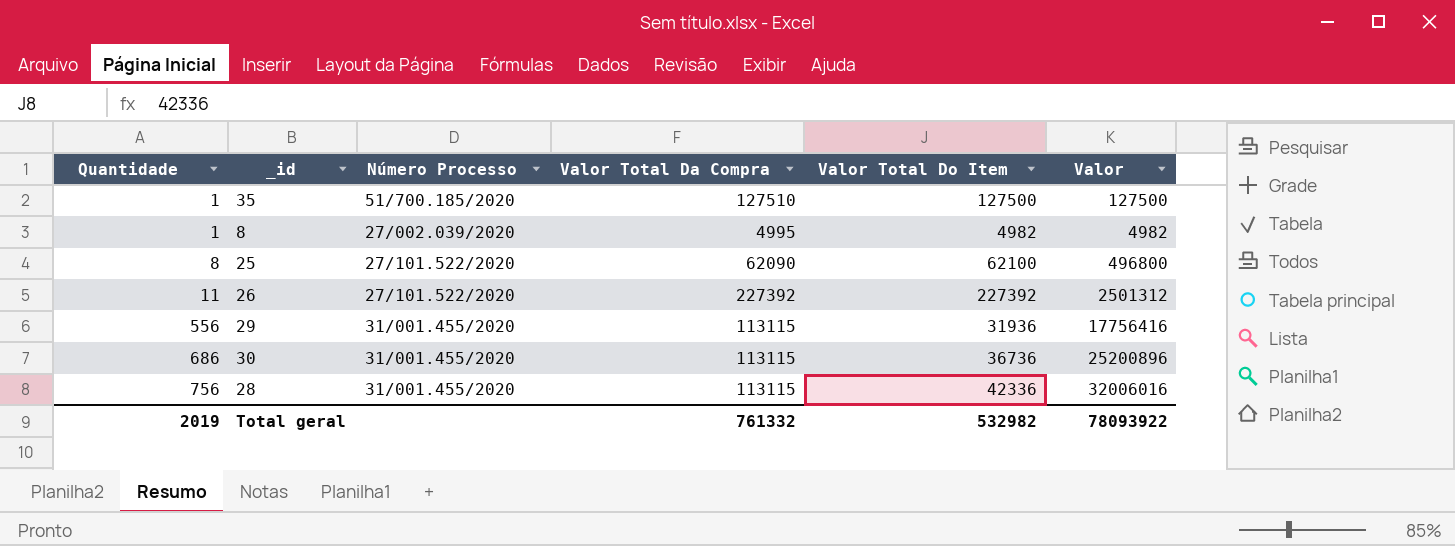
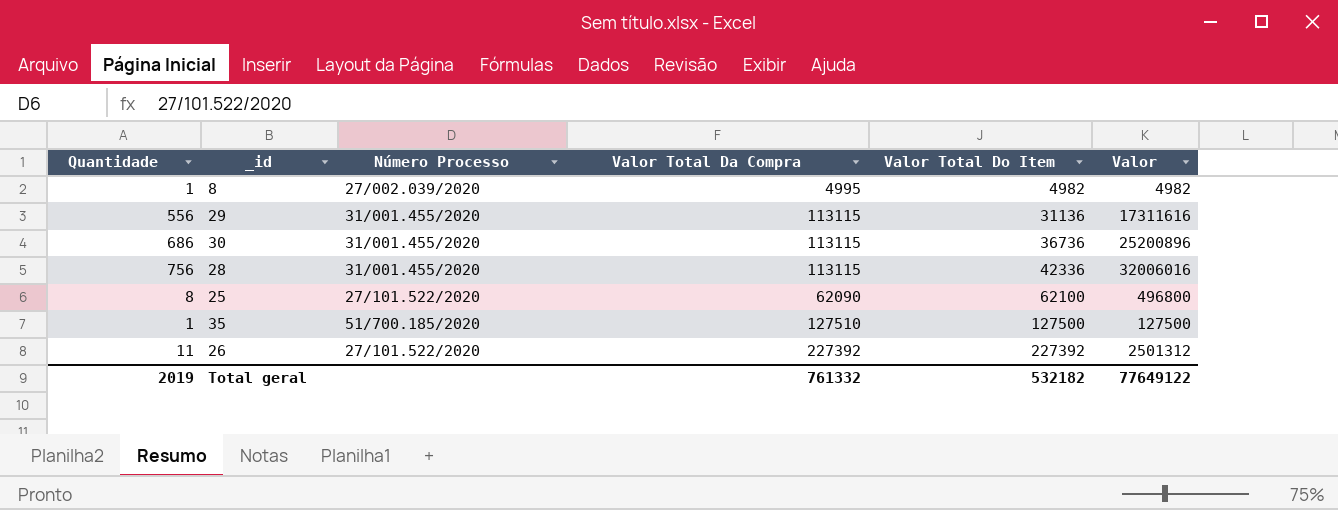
row order: Quantidade ascending -> Valor Total Do Item ascending
29 | Valor Total Do Item: 31936 -> 31136
29 | Valor: 17756416 -> 17311616
Total geral | Valor Total Do Item: 532982 -> 532182
Total geral | Valor: 78093922 -> 77649122

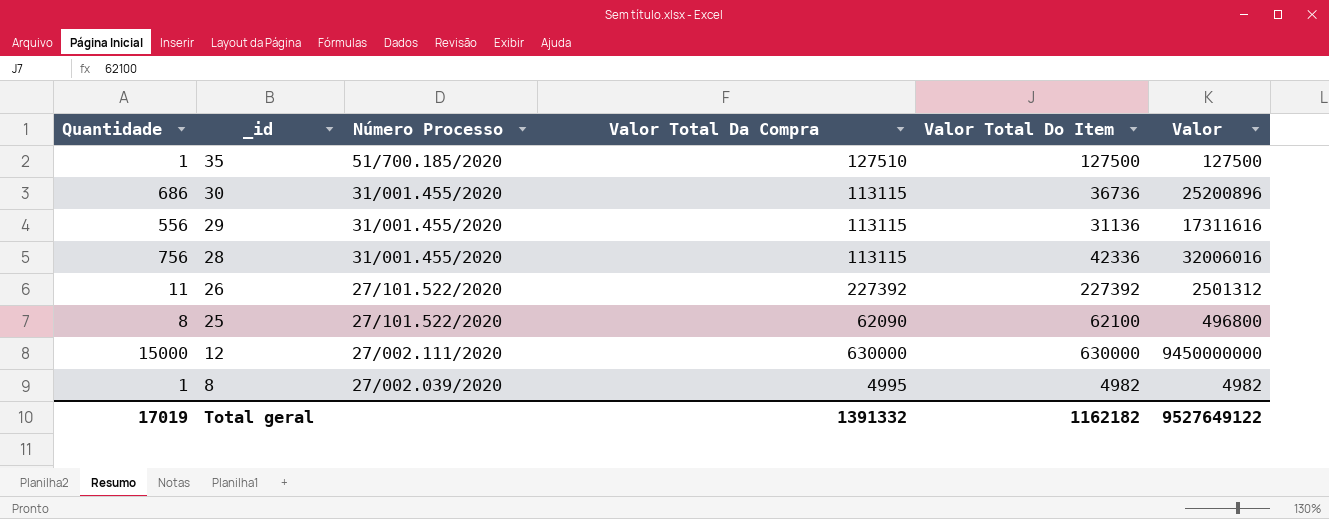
row order: Valor Total Do Item ascending -> _id descending
row 12: none -> 15000 | 27/002.111/2020 | 630000 | 630000 | 9450000000
Total geral | Quantidade: 2019 -> 17019
Total geral | Valor Total Da Compra: 761332 -> 1391332
Total geral | Valor Total Do Item: 532182 -> 1162182
Total geral | Valor: 77649122 -> 9527649122

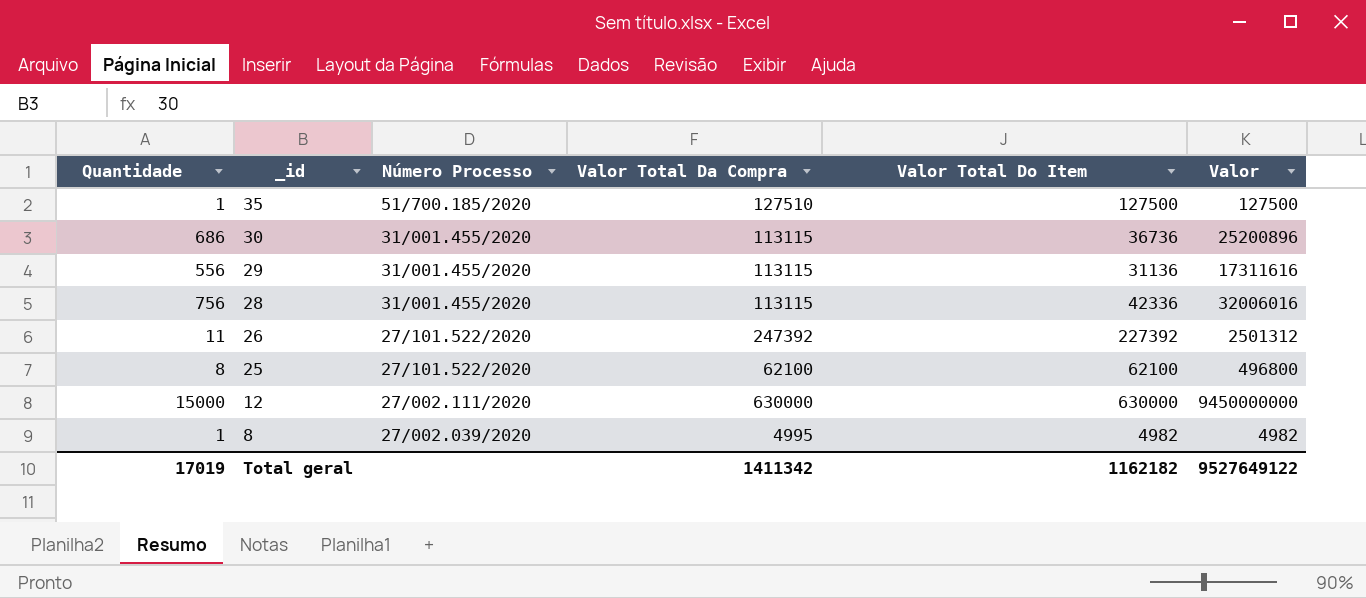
26 | Valor Total Da Compra: 227392 -> 247392
25 | Valor Total Da Compra: 62090 -> 62100
Total geral | Valor Total Da Compra: 1391332 -> 1411342

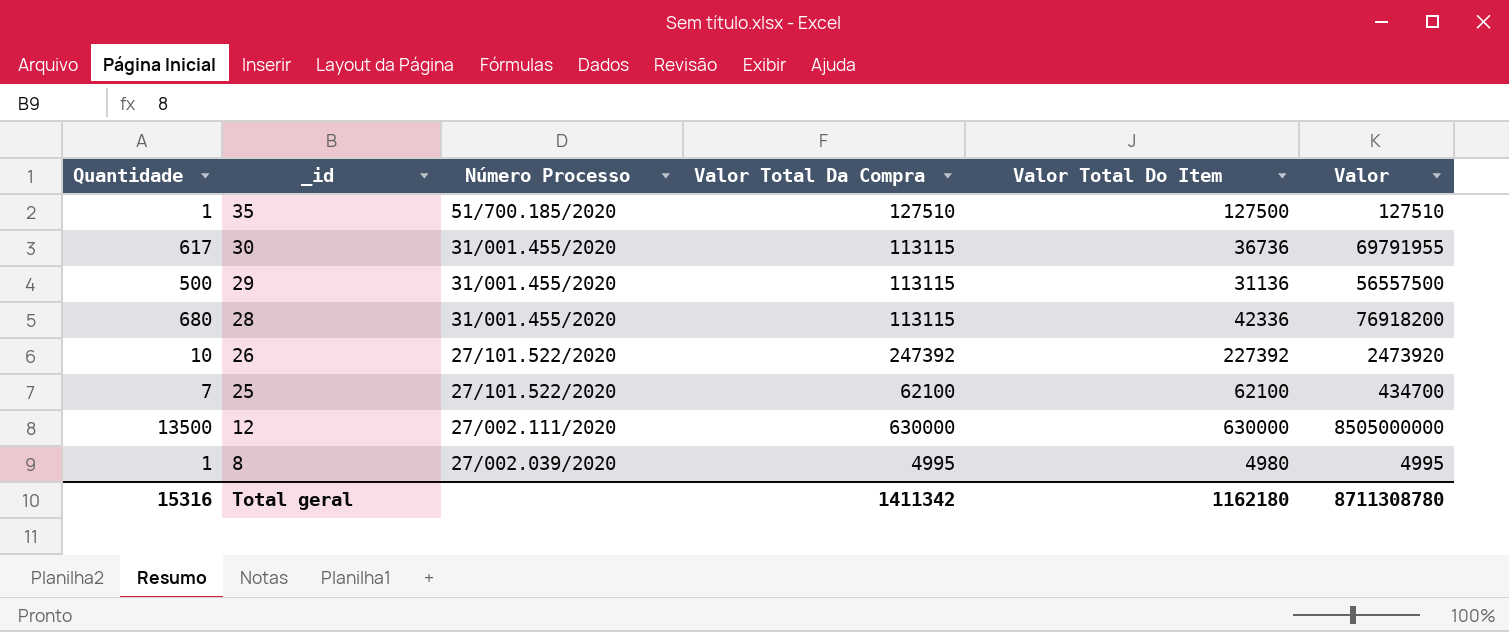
column Valor | formula: [Quantidade] * [Valor Total Do Item] -> [Quantidade] * [Valor Total Da Compra]
30 | Quantidade: 686 -> 617
29 | Quantidade: 556 -> 500
28 | Quantidade: 756 -> 680
26 | Quantidade: 11 -> 10
25 | Quantidade: 8 -> 7
12 | Quantidade: 15000 -> 13500
8 | Valor Total Do Item: 4982 -> 4980
Total geral | Quantidade: 17019 -> 15316
Total geral | Valor Total Do Item: 1162182 -> 1162180
Total geral | Valor: 9527649122 -> 8711308780

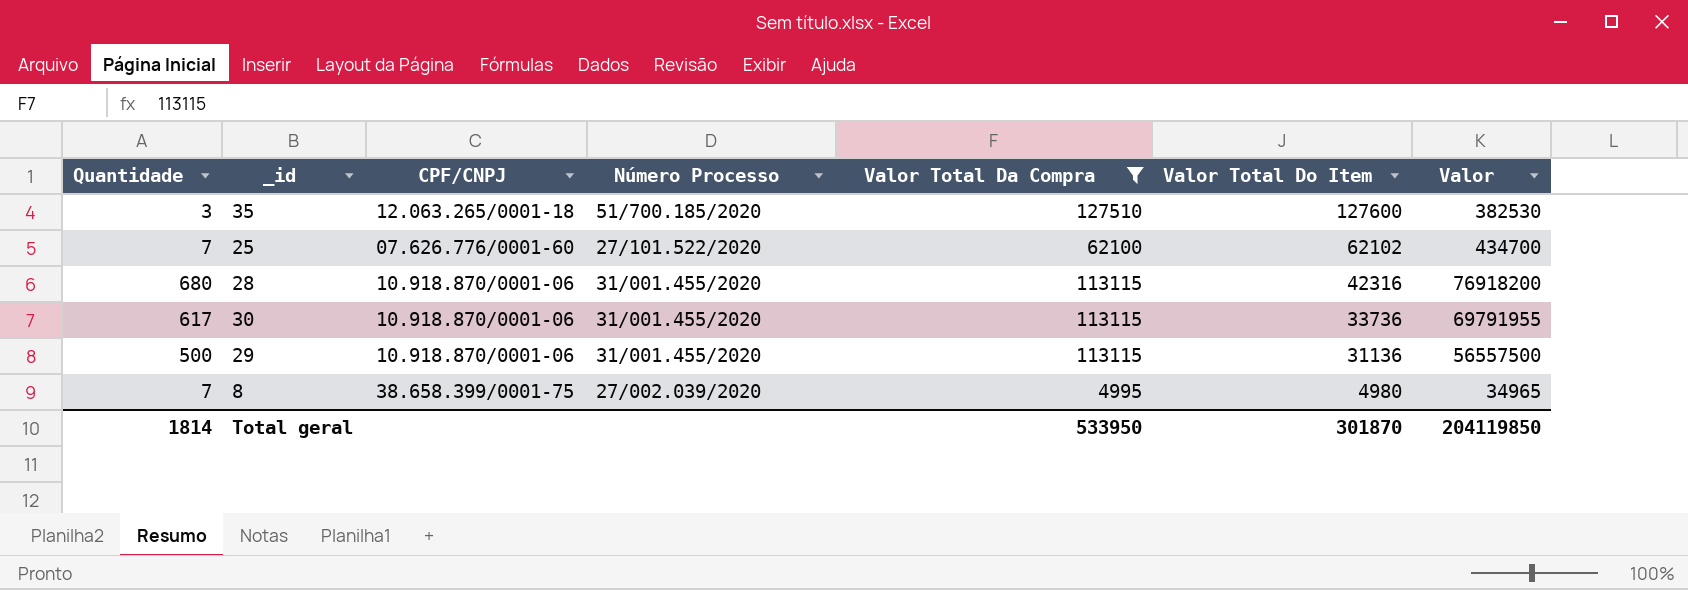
filter: none -> Valor Total Da Compra <= 127510
row order: _id descending -> Valor Total Do Item descending
column CPF/CNPJ | position: none -> 3
35 | Quantidade: 1 -> 3
35 | Valor Total Do Item: 127500 -> 127600
35 | Valor: 127510 -> 382530
25 | Valor Total Do Item: 62100 -> 62102
28 | Valor Total Do Item: 42336 -> 42316
30 | Valor Total Do Item: 36736 -> 33736
8 | Quantidade: 1 -> 7
8 | Valor: 4995 -> 34965
Total geral | Quantidade: 15316 -> 1814
Total geral | Valor Total Da Compra: 1411342 -> 533950
Total geral | Valor Total Do Item: 1162180 -> 301870
Total geral | Valor: 8711308780 -> 204119850

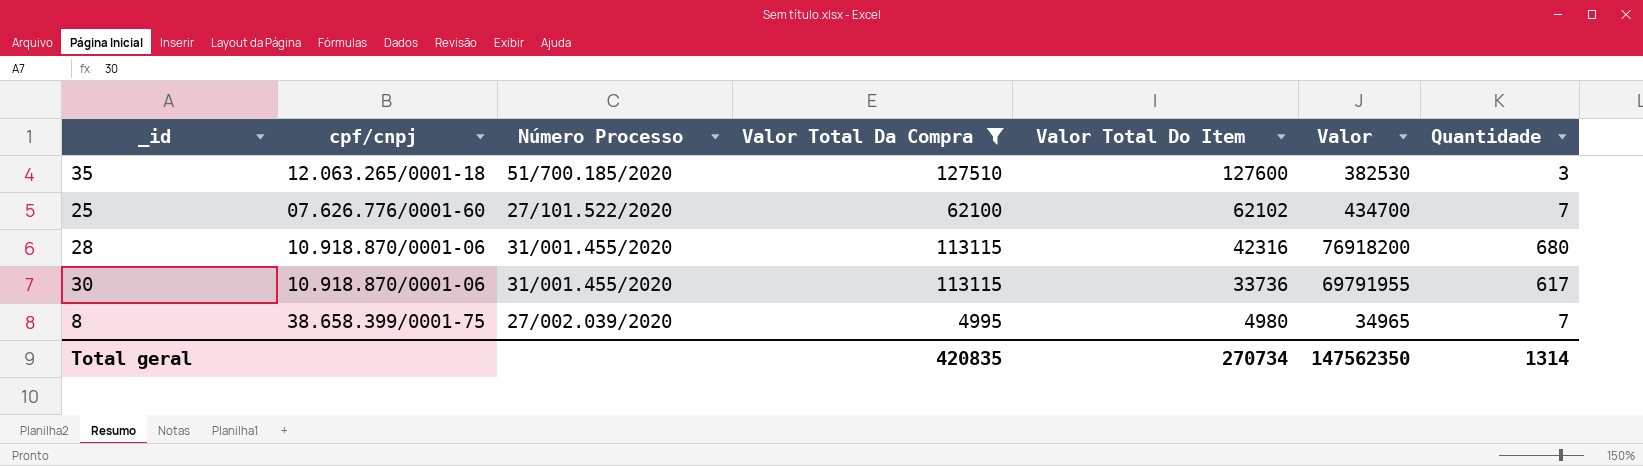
column name: CPF/CNPJ -> cpf/cnpj
column Quantidade | position: 1 -> 7
row 29: 500 | 10.918.870/0001-06 | 31/001.455/2020 | 113115 | 31136 | 56557500 -> none
Total geral | Valor Total Da Compra: 533950 -> 420835
Total geral | Valor Total Do Item: 301870 -> 270734
Total geral | Valor: 204119850 -> 147562350
Total geral | Quantidade: 1814 -> 1314

